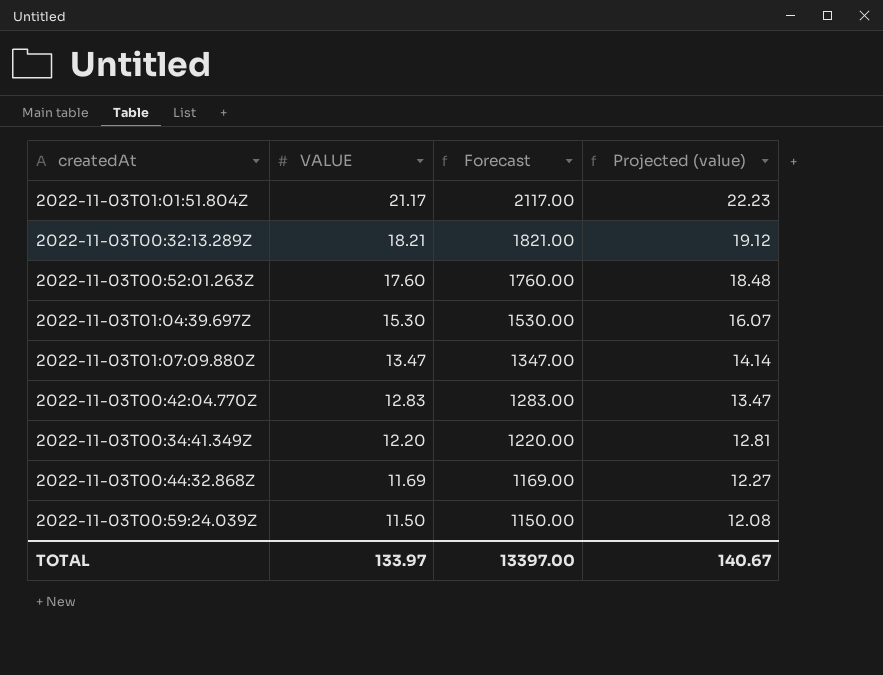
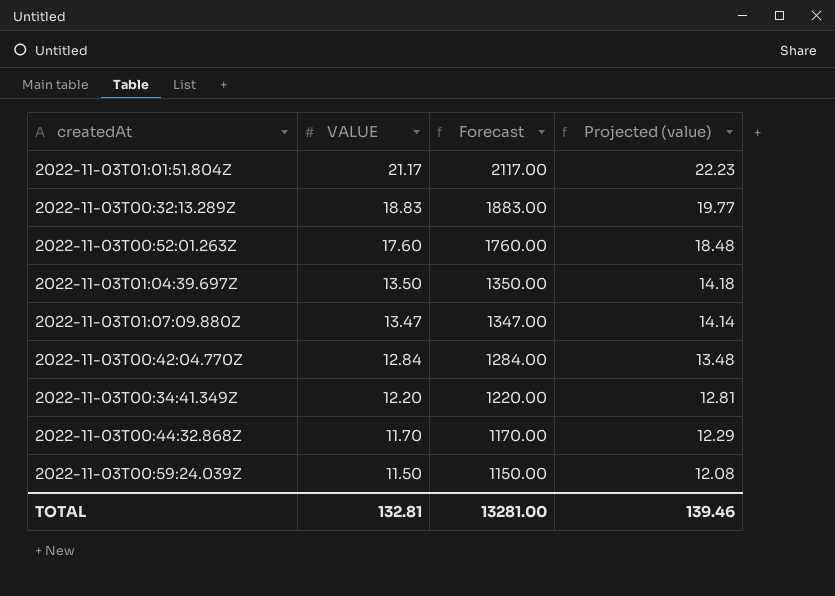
2022-11-03T00:32:13.289Z | VALUE: 18.21 -> 18.83
2022-11-03T00:32:13.289Z | Forecast: 1821.00 -> 1883.00
2022-11-03T00:32:13.289Z | Projected (value): 19.12 -> 19.77
2022-11-03T01:04:39.697Z | VALUE: 15.30 -> 13.50
2022-11-03T01:04:39.697Z | Forecast: 1530.00 -> 1350.00
2022-11-03T01:04:39.697Z | Projected (value): 16.07 -> 14.18
2022-11-03T00:42:04.770Z | VALUE: 12.83 -> 12.84
2022-11-03T00:42:04.770Z | Forecast: 1283.00 -> 1284.00
2022-11-03T00:42:04.770Z | Projected (value): 13.47 -> 13.48
2022-11-03T00:44:32.868Z | VALUE: 11.69 -> 11.70
2022-11-03T00:44:32.868Z | Forecast: 1169.00 -> 1170.00
2022-11-03T00:44:32.868Z | Projected (value): 12.27 -> 12.29
TOTAL | VALUE: 133.97 -> 132.81
TOTAL | Forecast: 13397.00 -> 13281.00
TOTAL | Projected (value): 140.67 -> 139.46

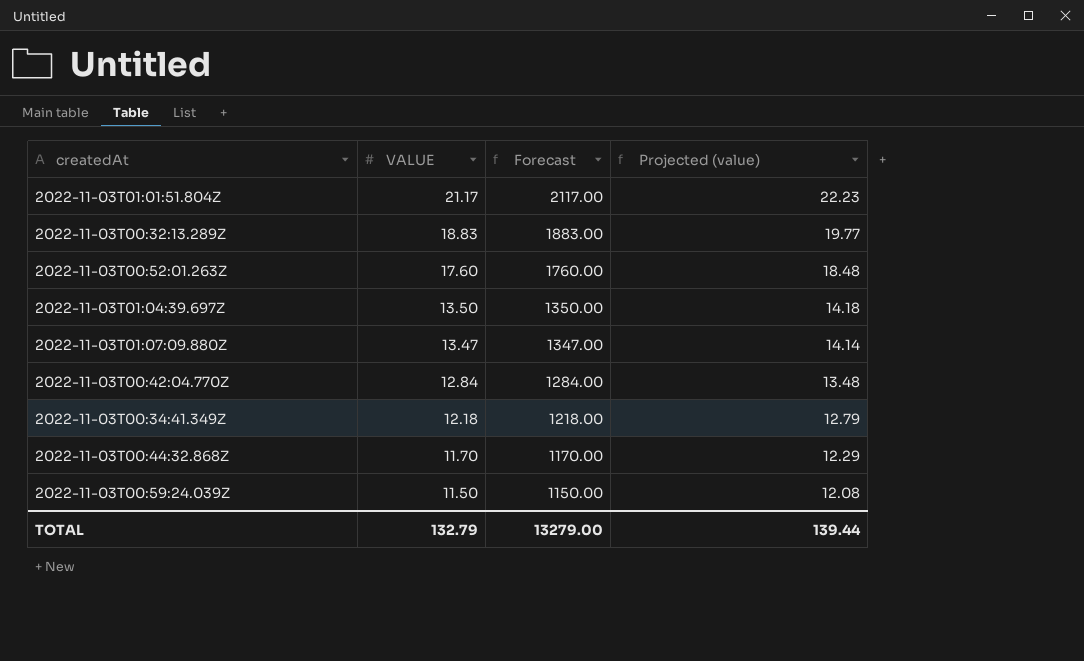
2022-11-03T00:34:41.349Z | VALUE: 12.20 -> 12.18
2022-11-03T00:34:41.349Z | Forecast: 1220.00 -> 1218.00
2022-11-03T00:34:41.349Z | Projected (value): 12.81 -> 12.79
TOTAL | VALUE: 132.81 -> 132.79
TOTAL | Forecast: 13281.00 -> 13279.00
TOTAL | Projected (value): 139.46 -> 139.44

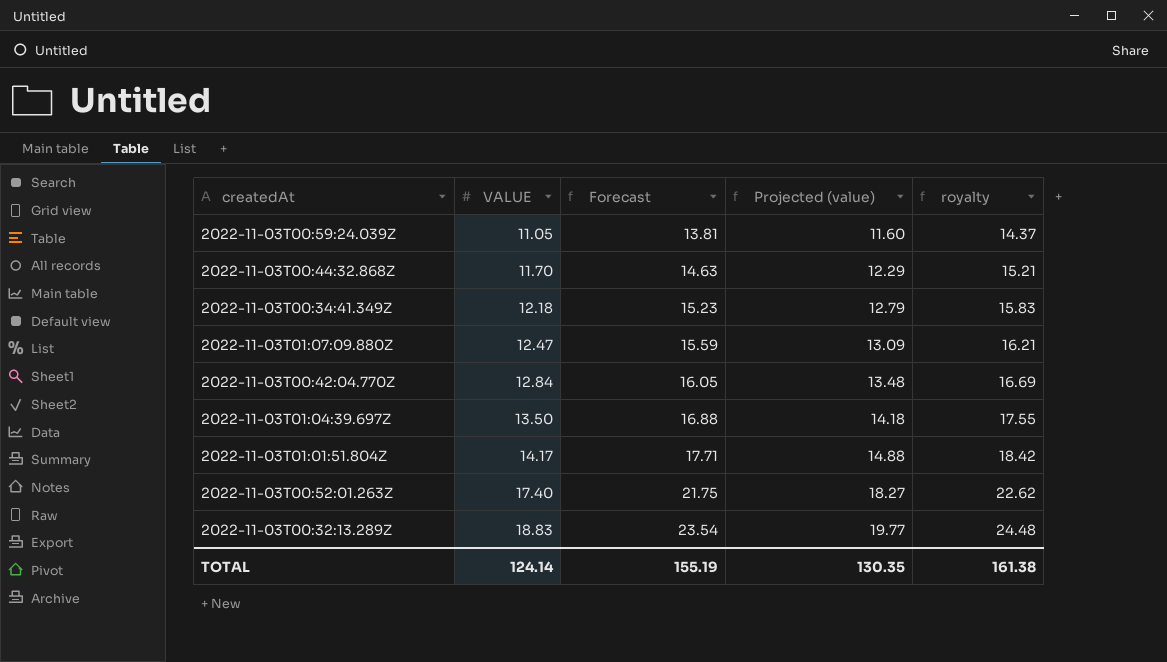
row order: VALUE descending -> VALUE ascending
column Forecast | formula: [VALUE] * 100 -> [VALUE] * 1.25
column royalty | formula: none -> [VALUE] * 1.3
2022-11-03T00:59:24.039Z | VALUE: 11.50 -> 11.05
2022-11-03T00:59:24.039Z | Projected (value): 12.08 -> 11.60
2022-11-03T01:07:09.880Z | VALUE: 13.47 -> 12.47
2022-11-03T01:07:09.880Z | Projected (value): 14.14 -> 13.09
2022-11-03T01:01:51.804Z | VALUE: 21.17 -> 14.17
2022-11-03T01:01:51.804Z | Projected (value): 22.23 -> 14.88
2022-11-03T00:52:01.263Z | VALUE: 17.60 -> 17.40
2022-11-03T00:52:01.263Z | Projected (value): 18.48 -> 18.27
TOTAL | VALUE: 132.79 -> 124.14
TOTAL | Forecast: 13279.00 -> 155.19
TOTAL | Projected (value): 139.44 -> 130.35

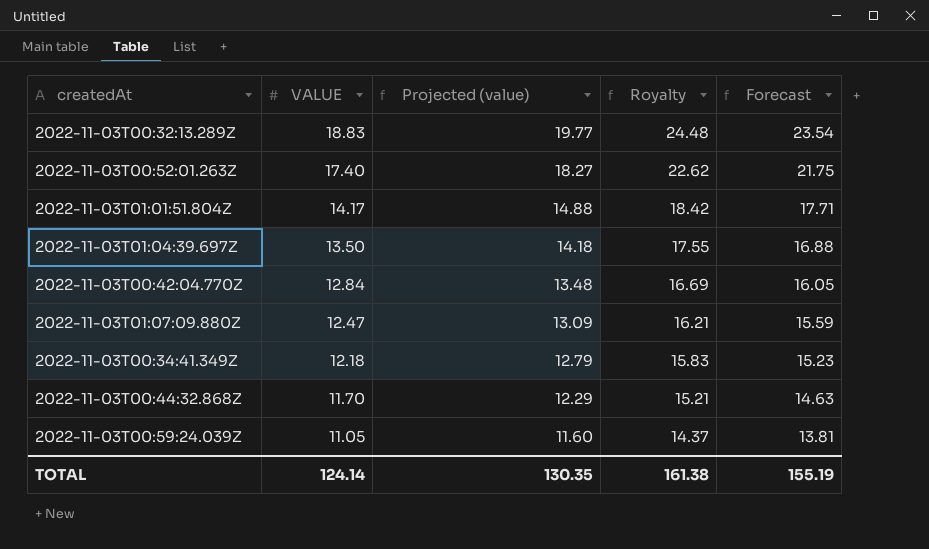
row order: VALUE ascending -> VALUE descending
column name: royalty -> Royalty
column Forecast | position: 3 -> 5

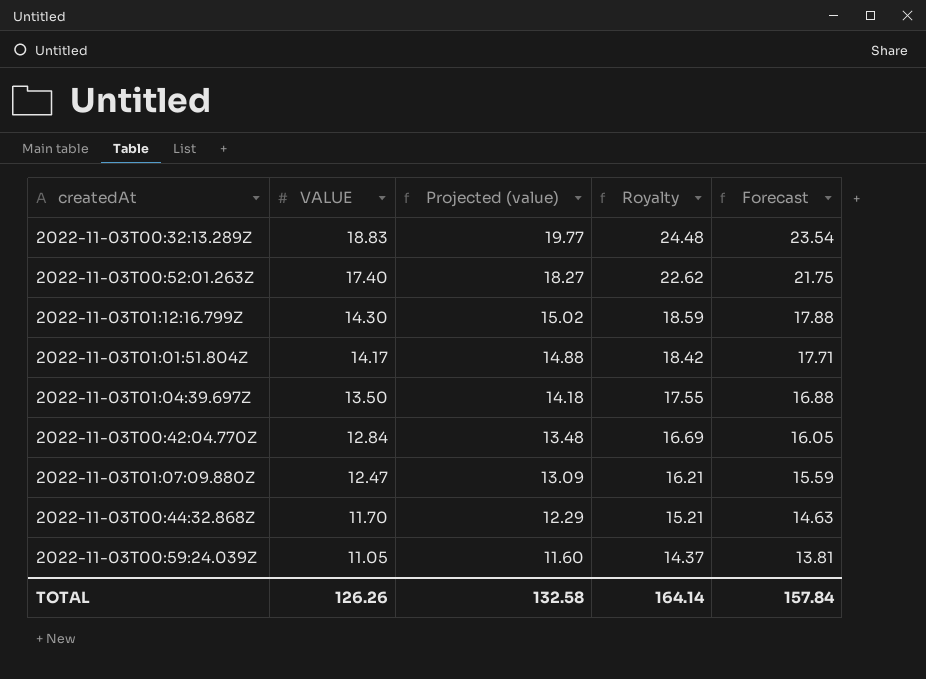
row 2022-11-03T00:34:41.349Z: 12.18 | 12.79 | 15.83 | 15.23 -> none
row 2022-11-03T01:12:16.799Z: none -> 14.30 | 15.02 | 18.59 | 17.88
TOTAL | VALUE: 124.14 -> 126.26
TOTAL | Projected (value): 130.35 -> 132.58
TOTAL | Royalty: 161.38 -> 164.14
TOTAL | Forecast: 155.19 -> 157.84

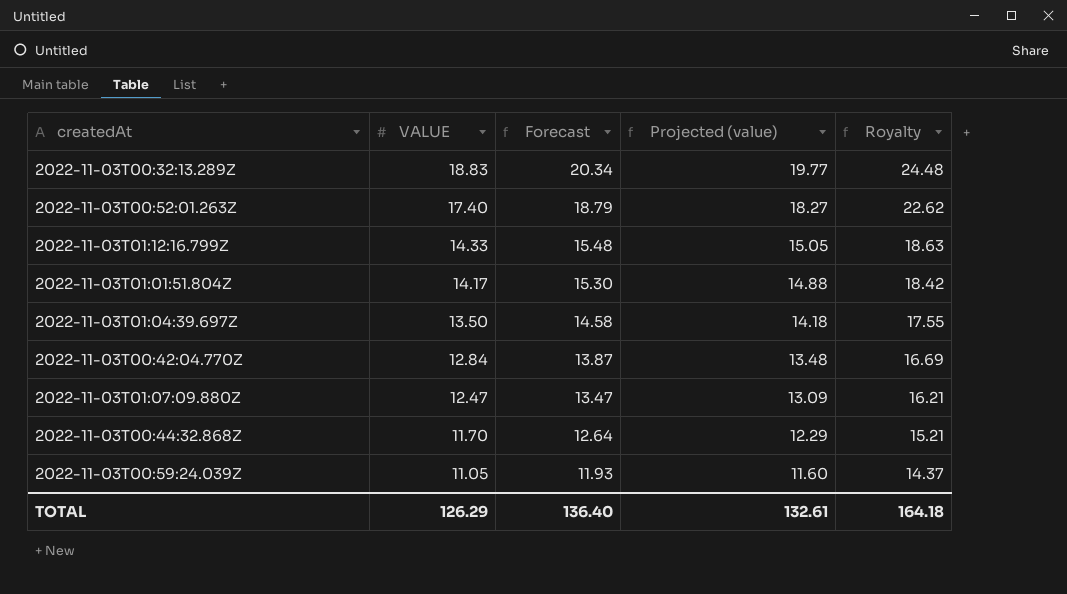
column Forecast | formula: [VALUE] * 1.25 -> [VALUE] * 1.08
column Forecast | position: 5 -> 3
2022-11-03T01:12:16.799Z | VALUE: 14.30 -> 14.33
2022-11-03T01:12:16.799Z | Projected (value): 15.02 -> 15.05
2022-11-03T01:12:16.799Z | Royalty: 18.59 -> 18.63
TOTAL | VALUE: 126.26 -> 126.29
TOTAL | Forecast: 157.84 -> 136.40
TOTAL | Projected (value): 132.58 -> 132.61
TOTAL | Royalty: 164.14 -> 164.18

